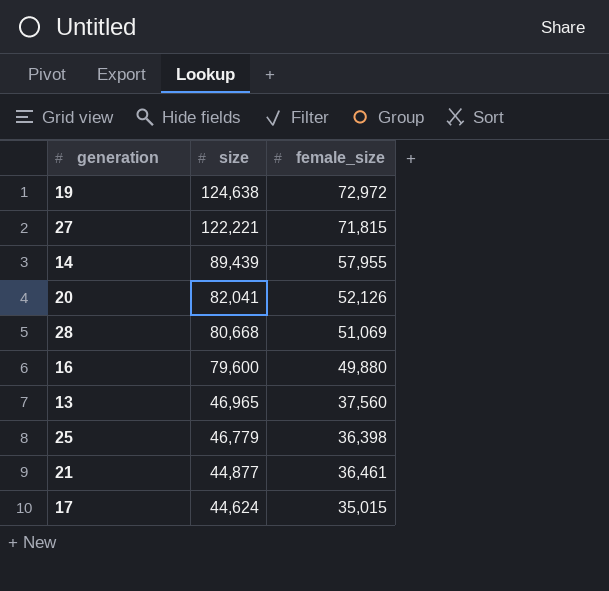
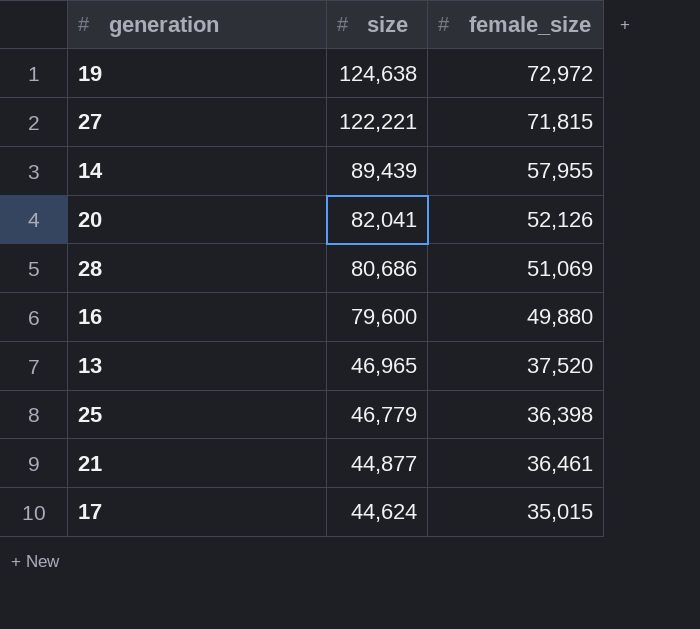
28 | size: 80,668 -> 80,686
13 | female_size: 37,560 -> 37,520

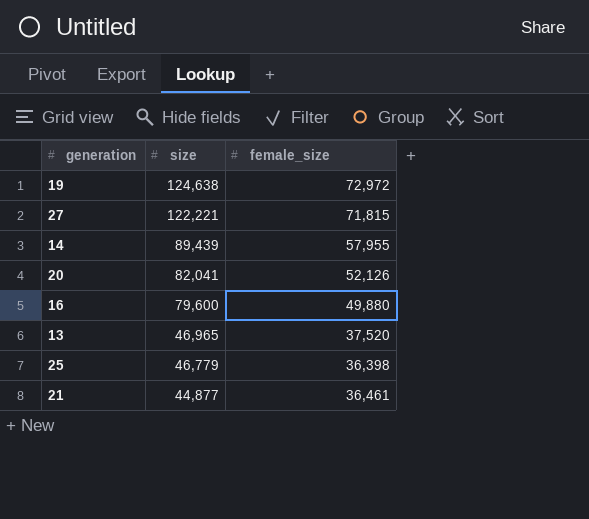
row 28: 80,686 | 51,069 -> none
row 17: 44,624 | 35,015 -> none

